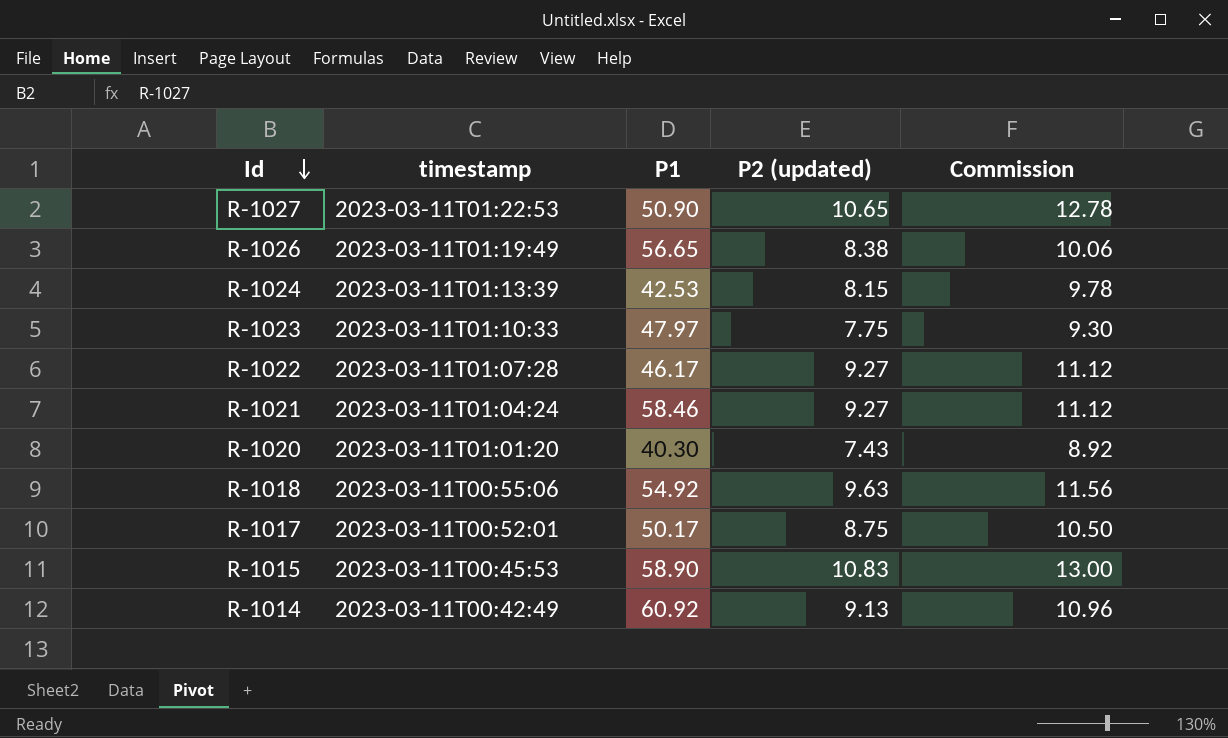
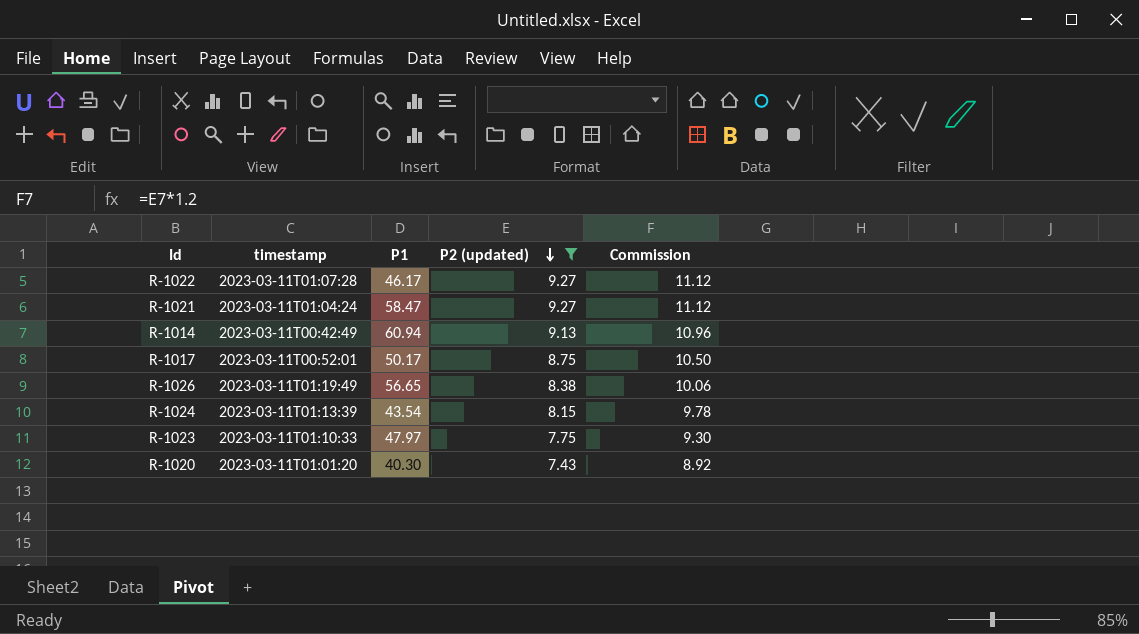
filter: none -> P2 (updated) <= 9.27
row order: Id descending -> P2 (updated) descending
R-1021 | P1: 58.46 -> 58.47
R-1014 | P1: 60.92 -> 60.94
R-1024 | P1: 42.53 -> 43.54

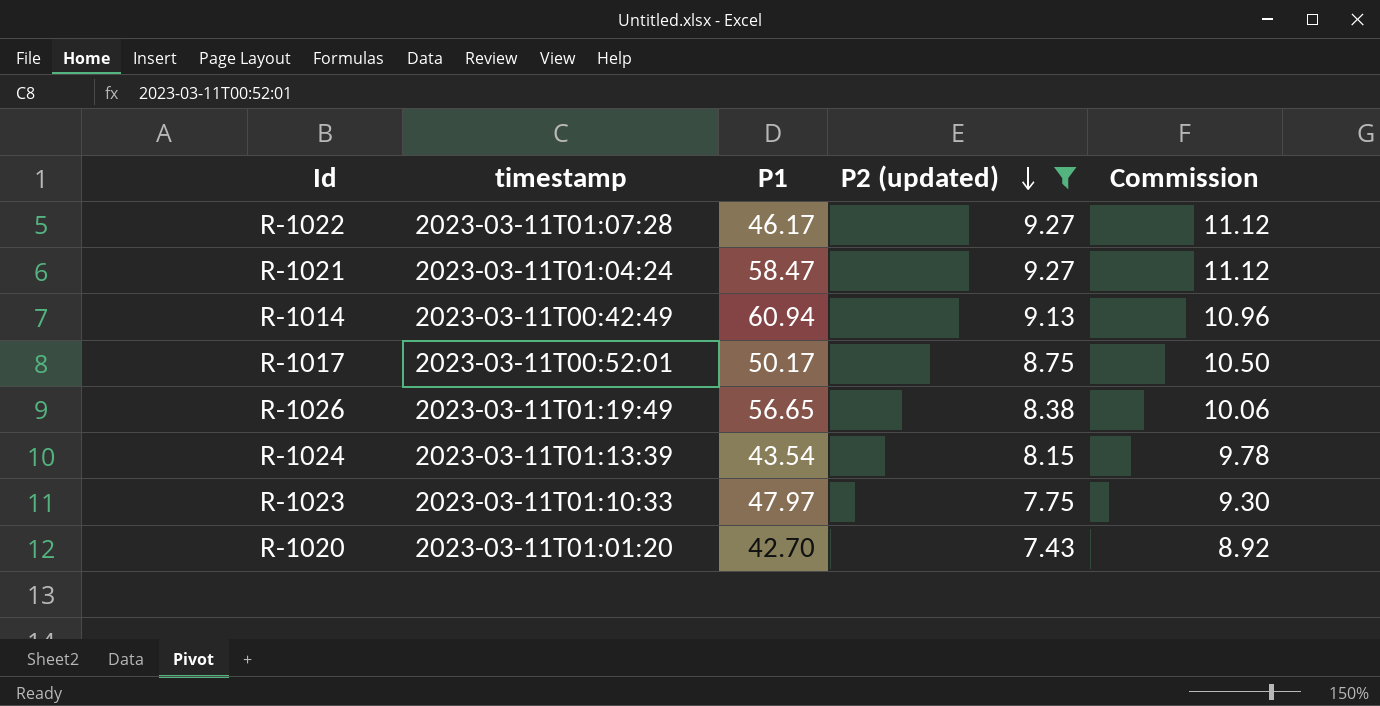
R-1020 | P1: 40.30 -> 42.70

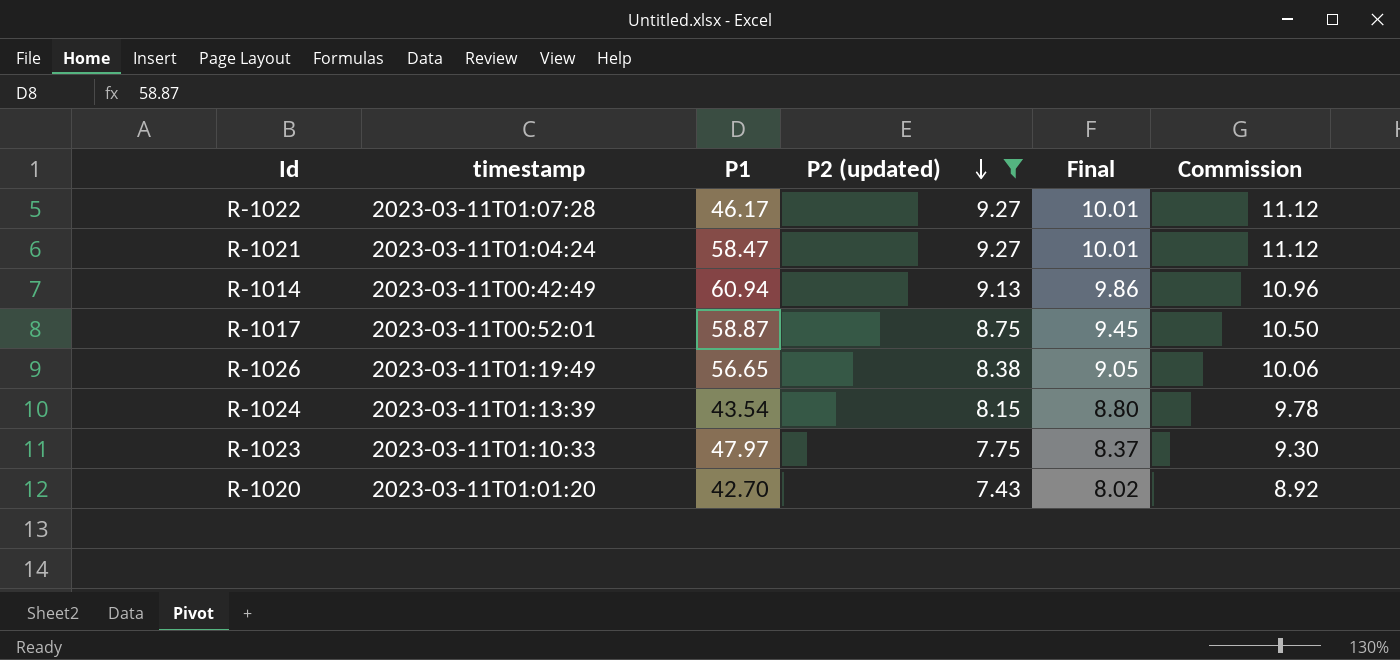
column Final | formula: none -> [P2 (updated)] * 1.08
R-1017 | P1: 50.17 -> 58.87

